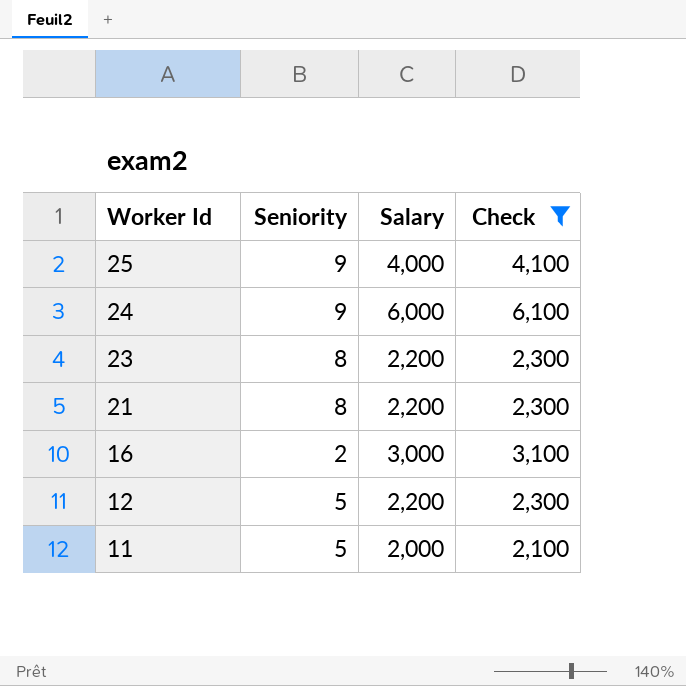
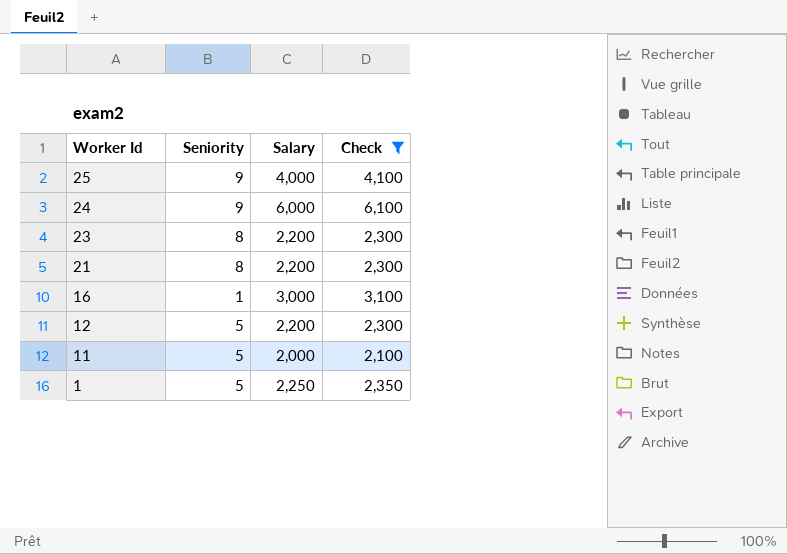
16 | Seniority: 2 -> 1
row 1: none -> 5 | 2,250 | 2,350

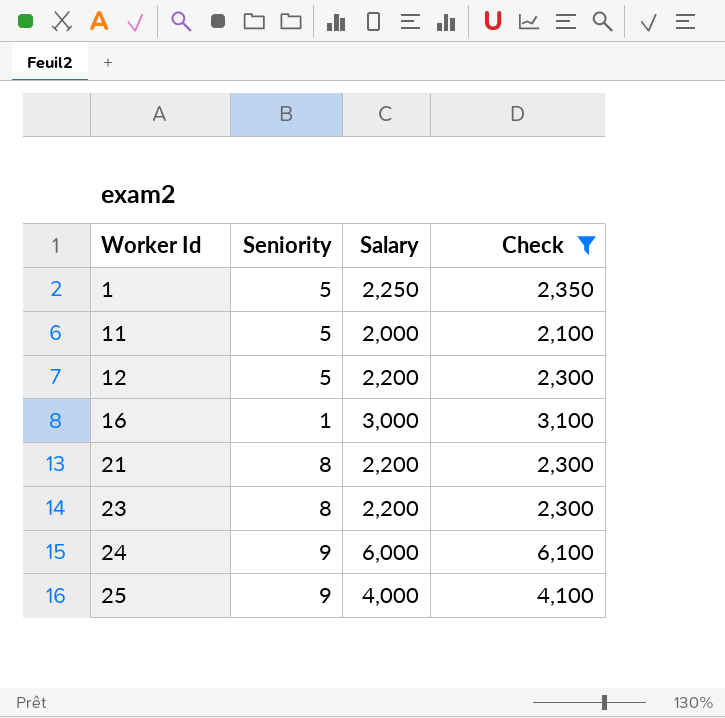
row order: Worker Id descending -> Worker Id ascending

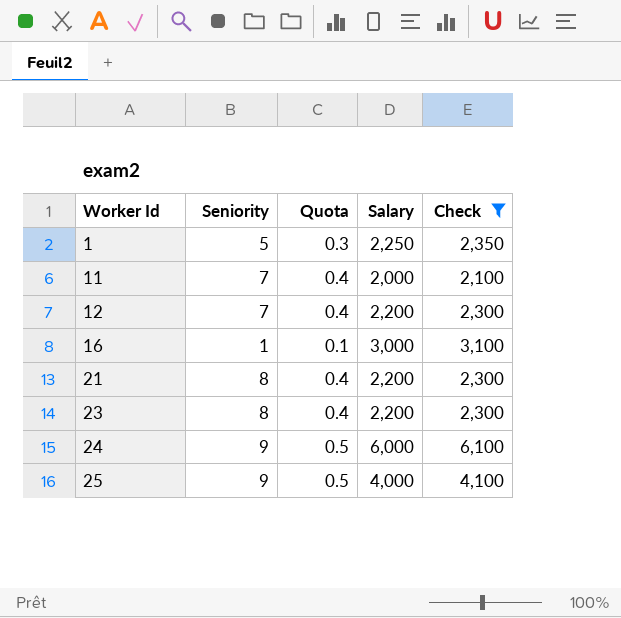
column Quota | formula: none -> [Seniority] * 0.05
11 | Seniority: 5 -> 7
12 | Seniority: 5 -> 7

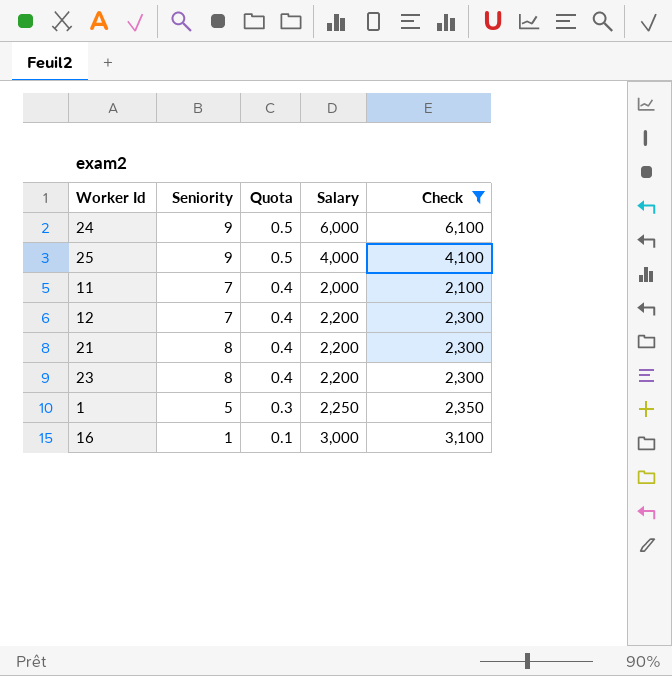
row order: Worker Id ascending -> Quota descending

